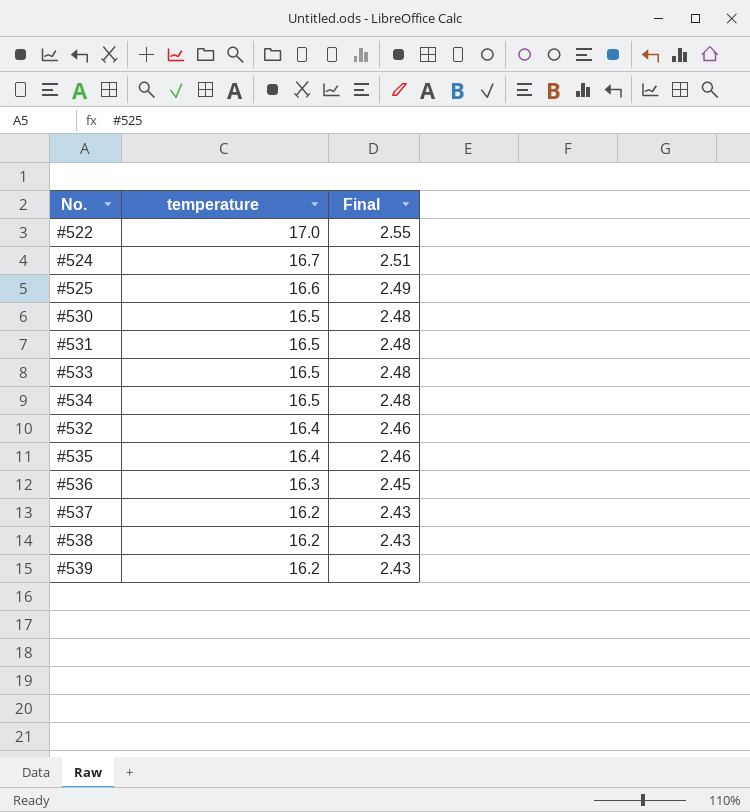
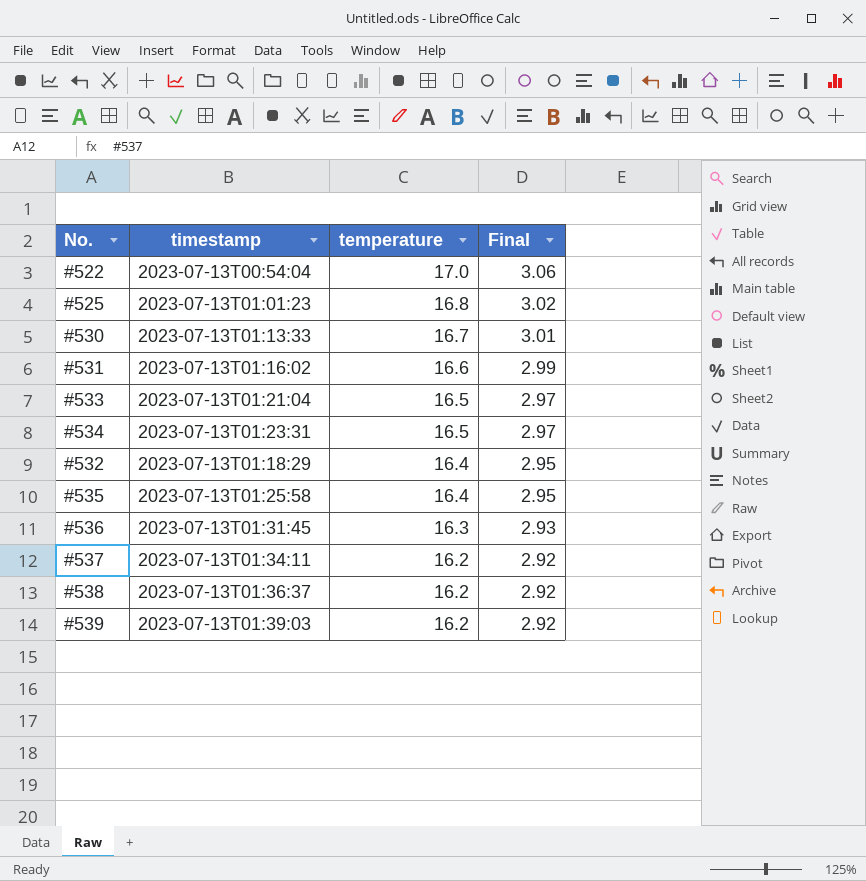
column timestamp | position: none -> 2
column Final | formula: [temperature] * 0.15 -> [temperature] * 0.18
row #524: 16.7 | 2.51 -> none
#525 | temperature: 16.6 -> 16.8
#530 | temperature: 16.5 -> 16.7
#531 | temperature: 16.5 -> 16.6

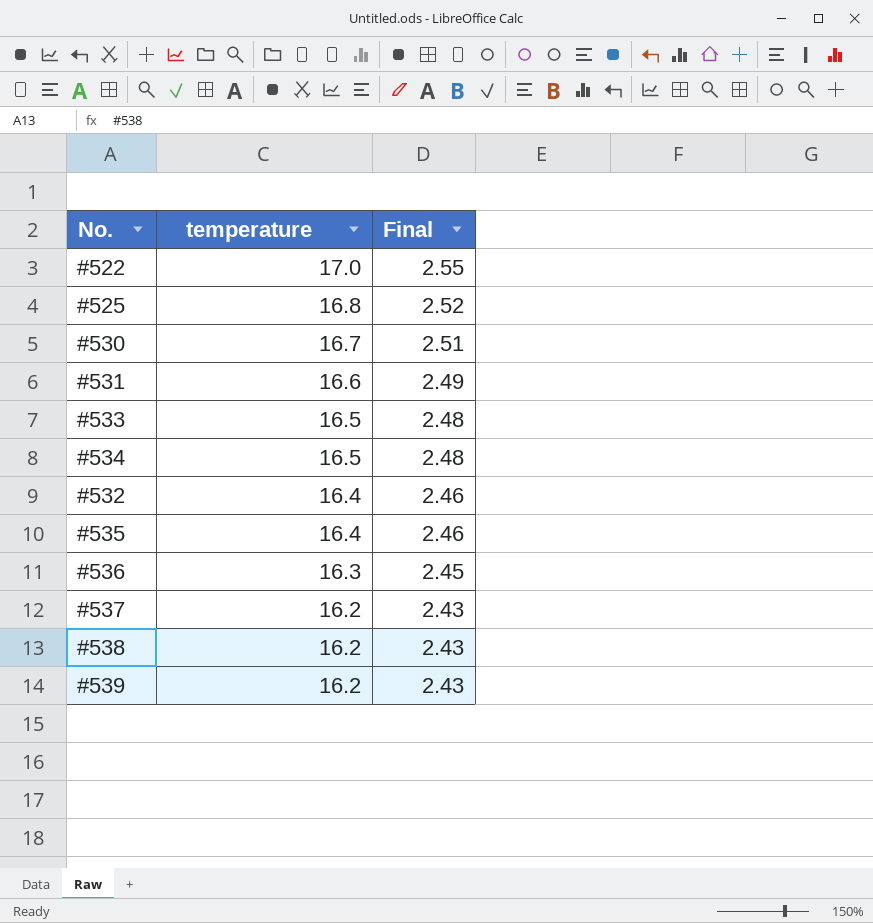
column timestamp | position: 2 -> none
column Final | formula: [temperature] * 0.18 -> [temperature] * 0.15

